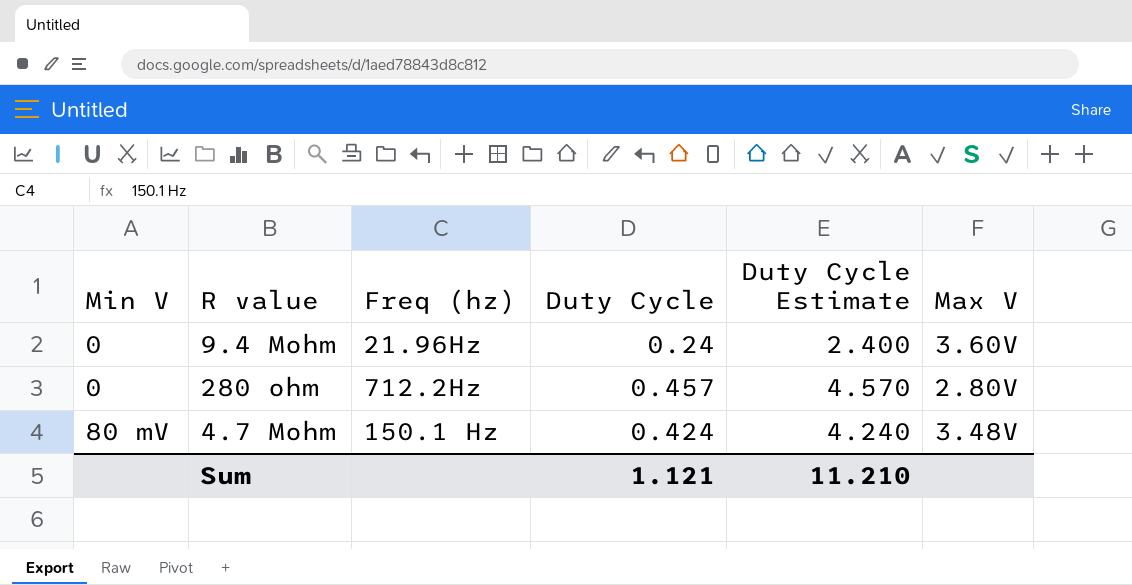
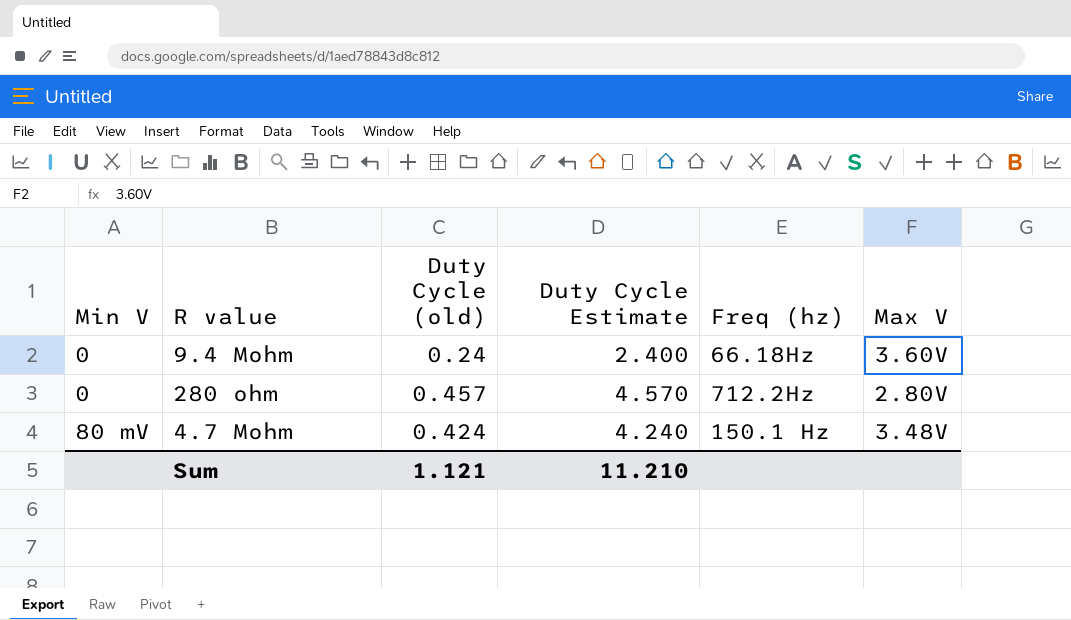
column name: Duty Cycle -> Duty Cycle (old)
column Freq (hz) | position: 3 -> 5
9.4 Mohm | Freq (hz): 21.96Hz -> 66.18Hz

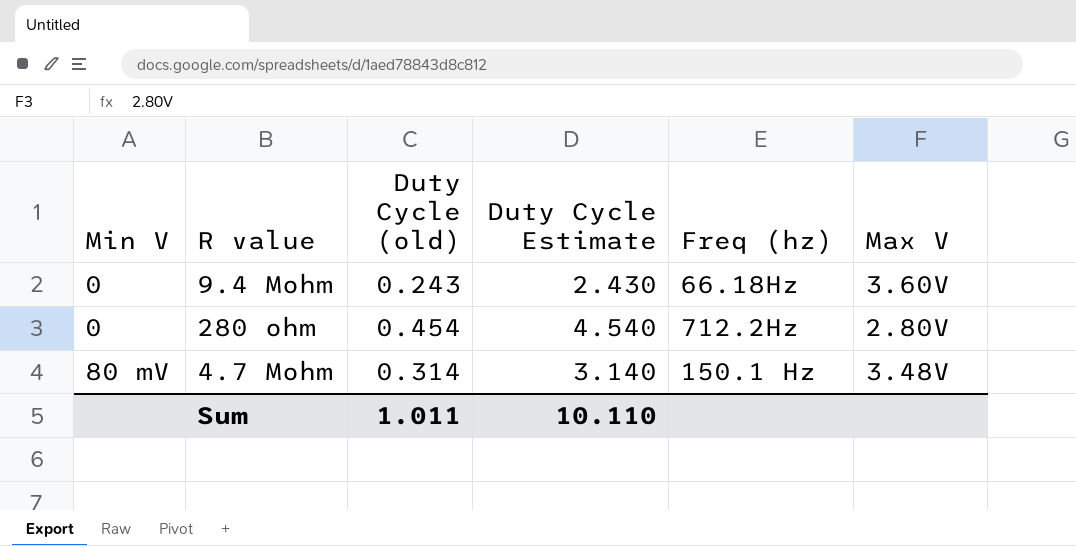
9.4 Mohm | Duty Cycle (old): 0.24 -> 0.243
9.4 Mohm | Duty Cycle Estimate: 2.400 -> 2.430
280 ohm | Duty Cycle (old): 0.457 -> 0.454
280 ohm | Duty Cycle Estimate: 4.570 -> 4.540
4.7 Mohm | Duty Cycle (old): 0.424 -> 0.314
4.7 Mohm | Duty Cycle Estimate: 4.240 -> 3.140
Sum | Duty Cycle (old): 1.121 -> 1.011
Sum | Duty Cycle Estimate: 11.210 -> 10.110

